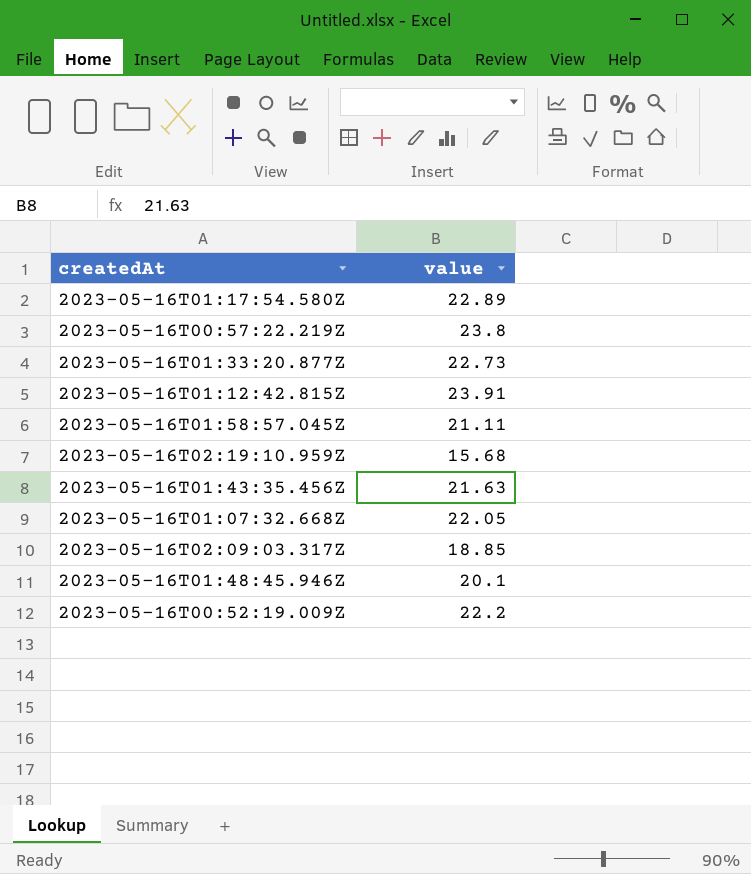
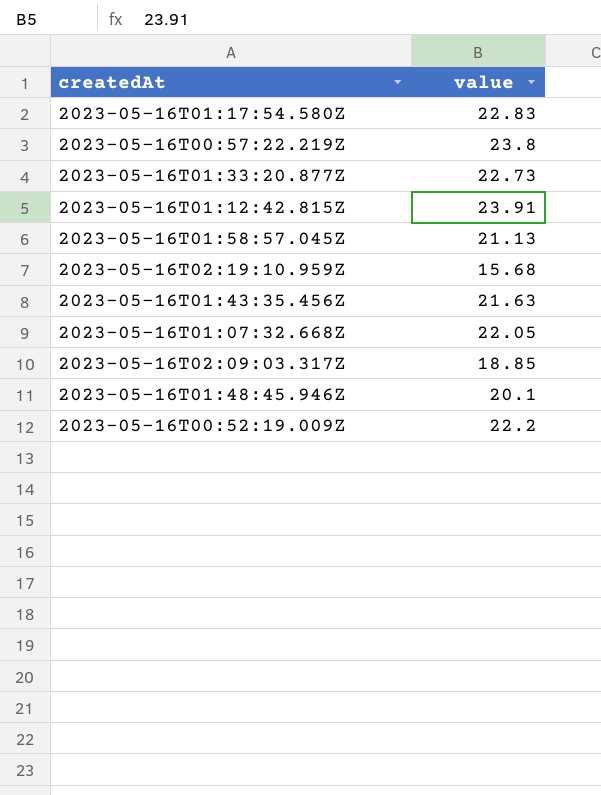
2023-05-16T01:17:54.580Z | value: 22.89 -> 22.83
2023-05-16T01:58:57.045Z | value: 21.11 -> 21.13

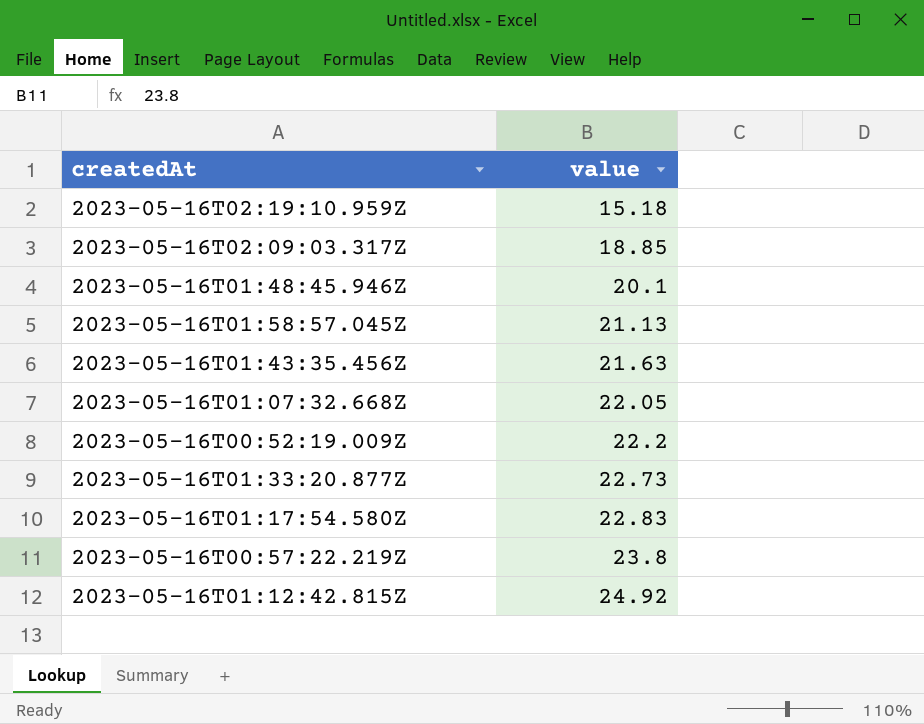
row order: none -> value ascending
2023-05-16T02:19:10.959Z | value: 15.68 -> 15.18
2023-05-16T01:12:42.815Z | value: 23.91 -> 24.92

